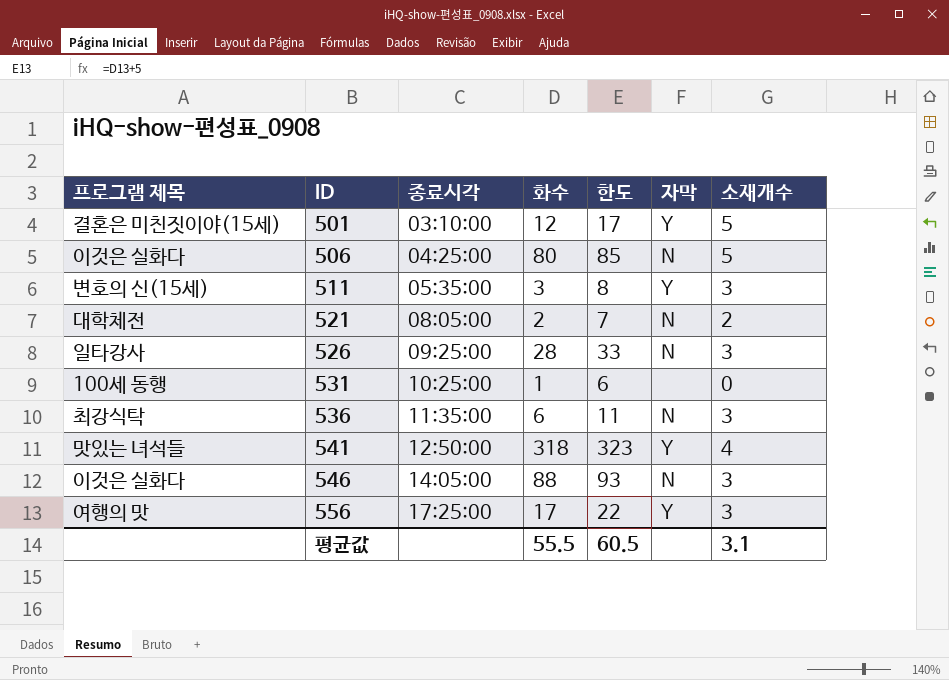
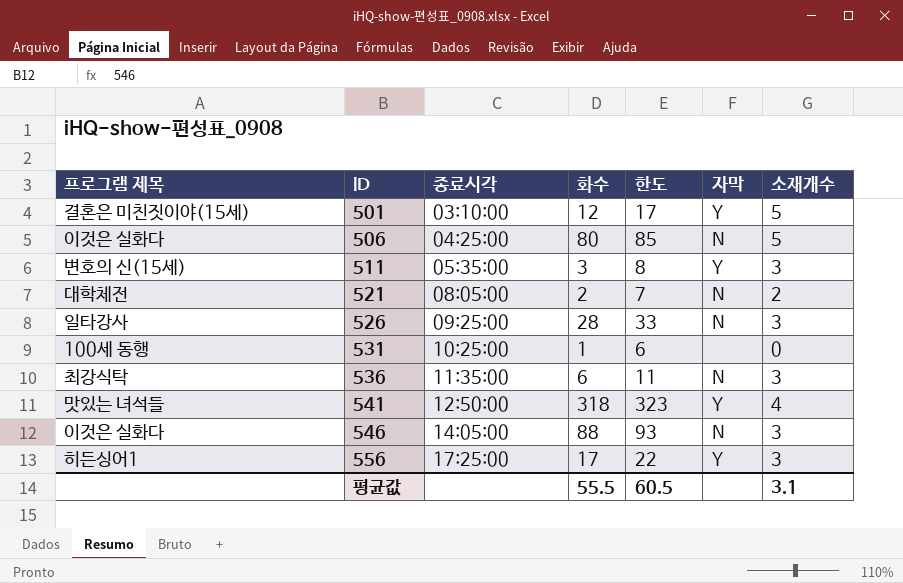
556 | 프로그램 제목: 여행의 맛 -> 히든싱어1

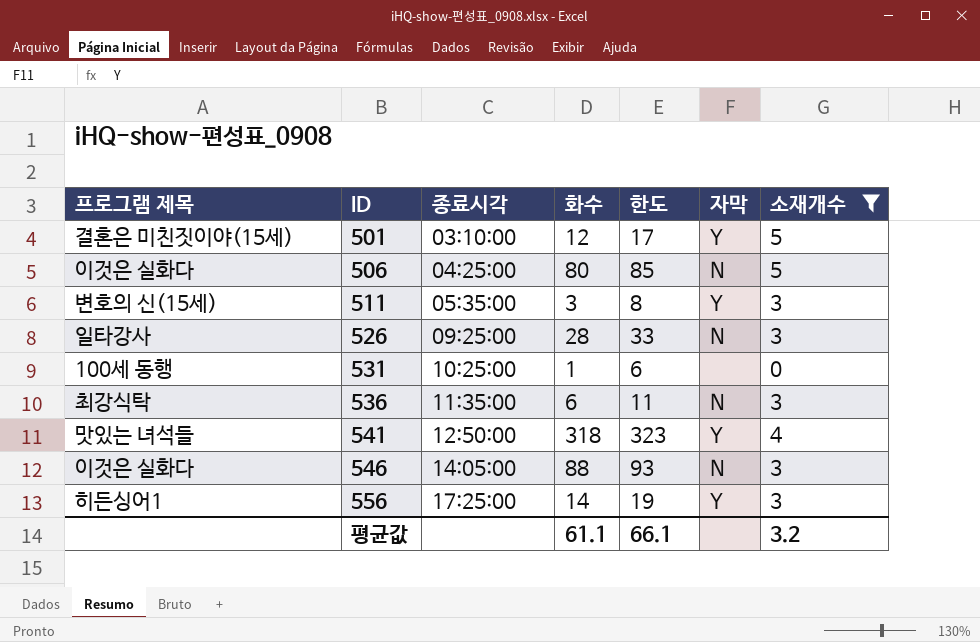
filter: none -> 소재개수 != 2
556 | 화수: 17 -> 14
556 | 한도: 22 -> 19
평균값 | 화수: 55.5 -> 61.1
평균값 | 한도: 60.5 -> 66.1
평균값 | 소재개수: 3.1 -> 3.2

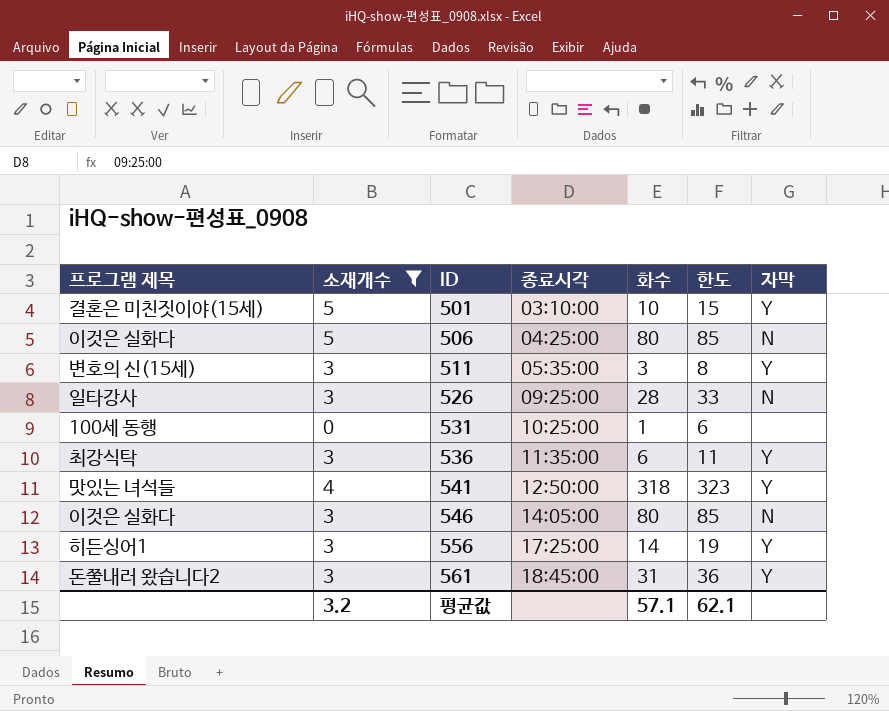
column 소재개수 | position: 7 -> 2
501 | 화수: 12 -> 10
501 | 한도: 17 -> 15
536 | 자막: N -> Y
546 | 화수: 88 -> 80
546 | 한도: 93 -> 85
row 561: none -> 돈쭐내러 왔습니다2 | 3 | 18:45:00 | 31 | 36 | Y
평균값 | 화수: 61.1 -> 57.1
평균값 | 한도: 66.1 -> 62.1

